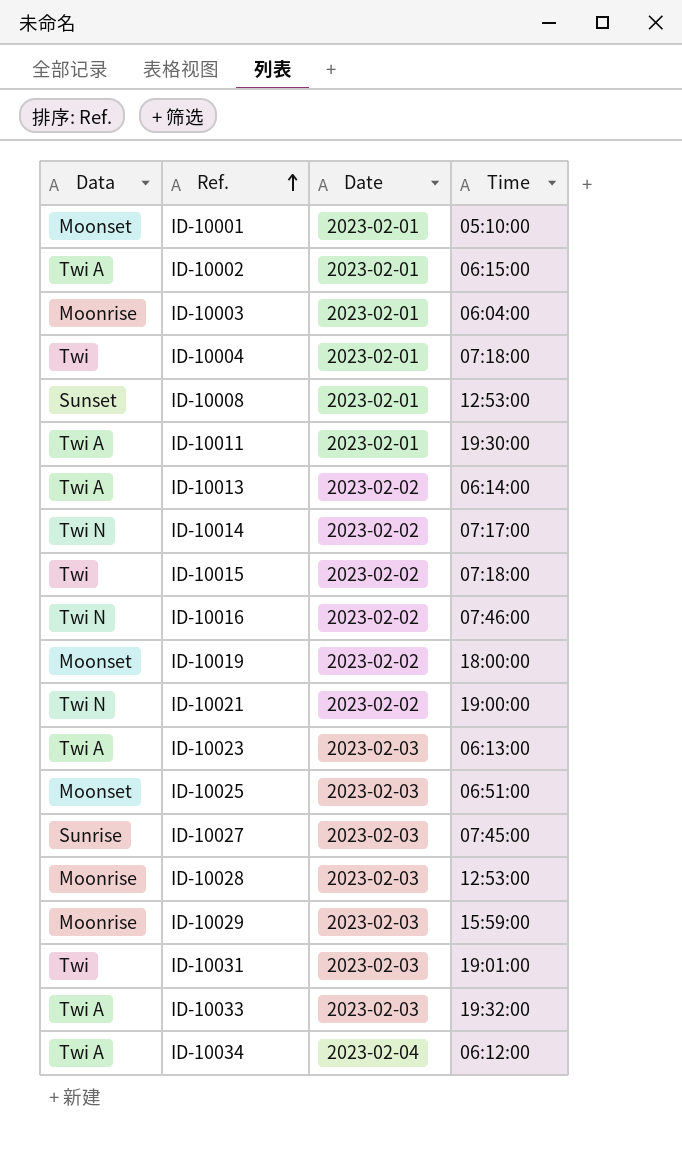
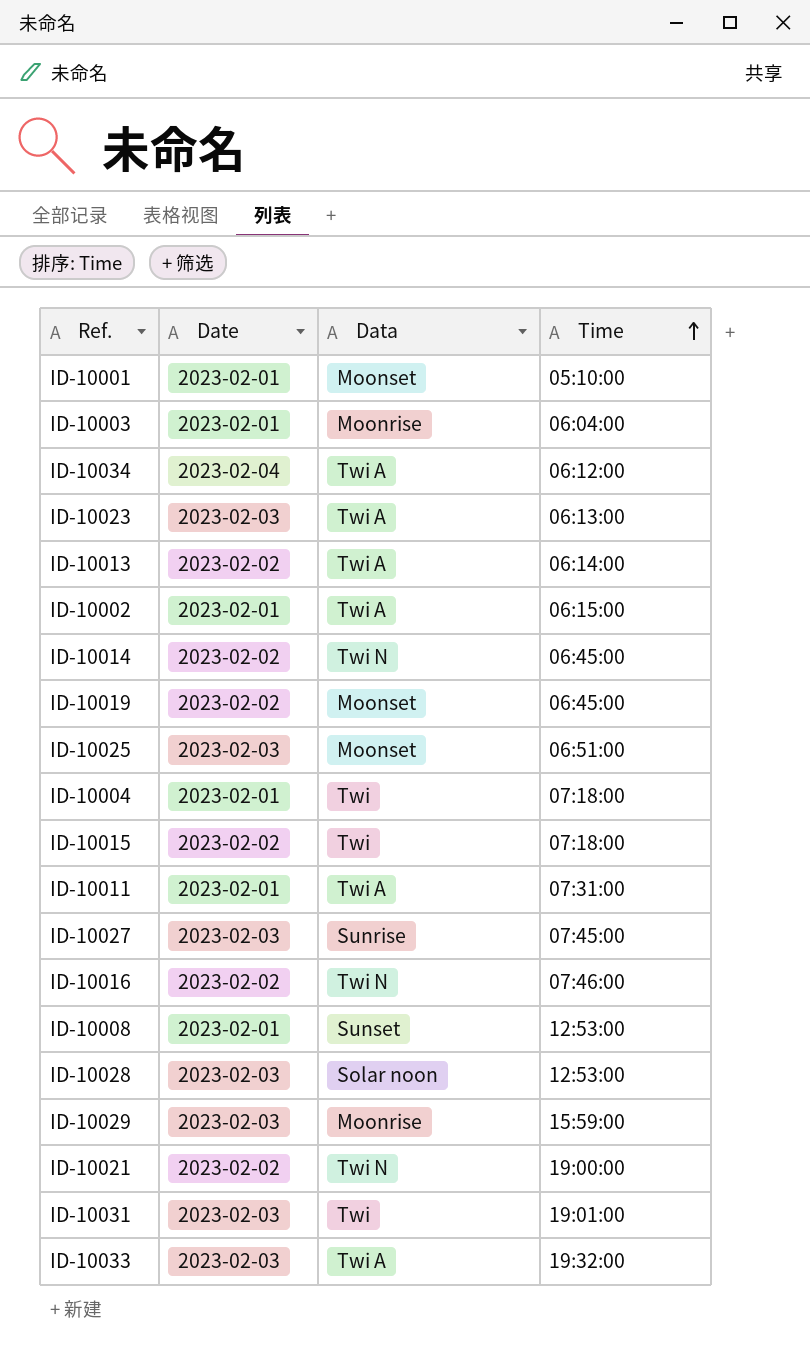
row order: Ref. ascending -> Time ascending
column Data | position: 1 -> 3
ID-10014 | Time: 07:17:00 -> 06:45:00
ID-10019 | Time: 18:00:00 -> 06:45:00
ID-10011 | Time: 19:30:00 -> 07:31:00
ID-10028 | Data: Moonrise -> Solar noon

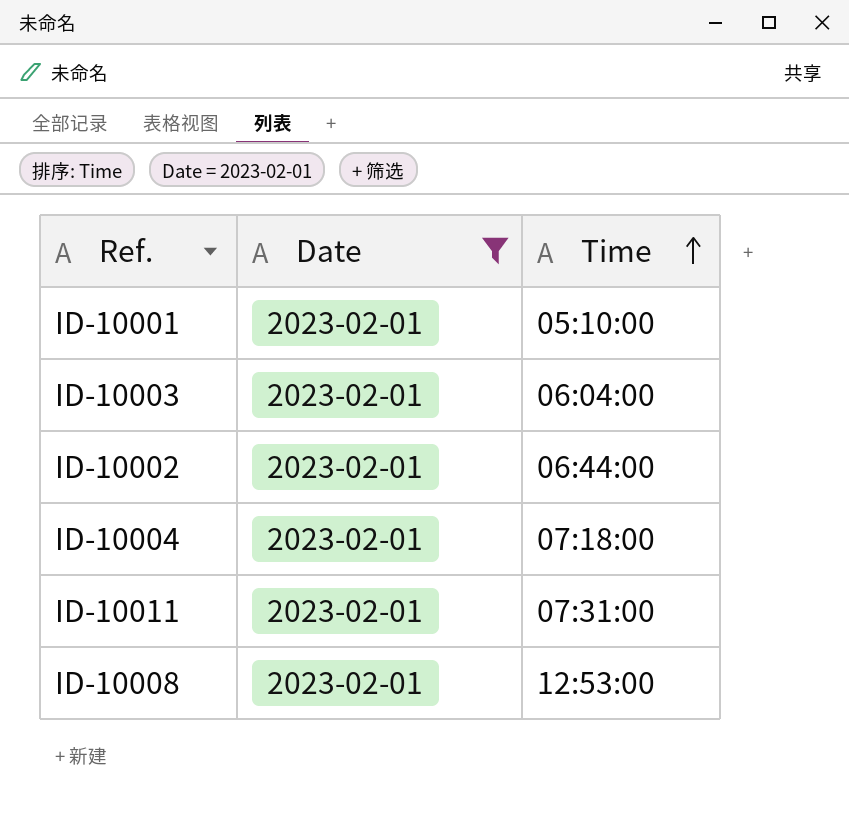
filter: none -> Date = 2023-02-01
column Data | position: 3 -> none
ID-10002 | Time: 06:15:00 -> 06:44:00

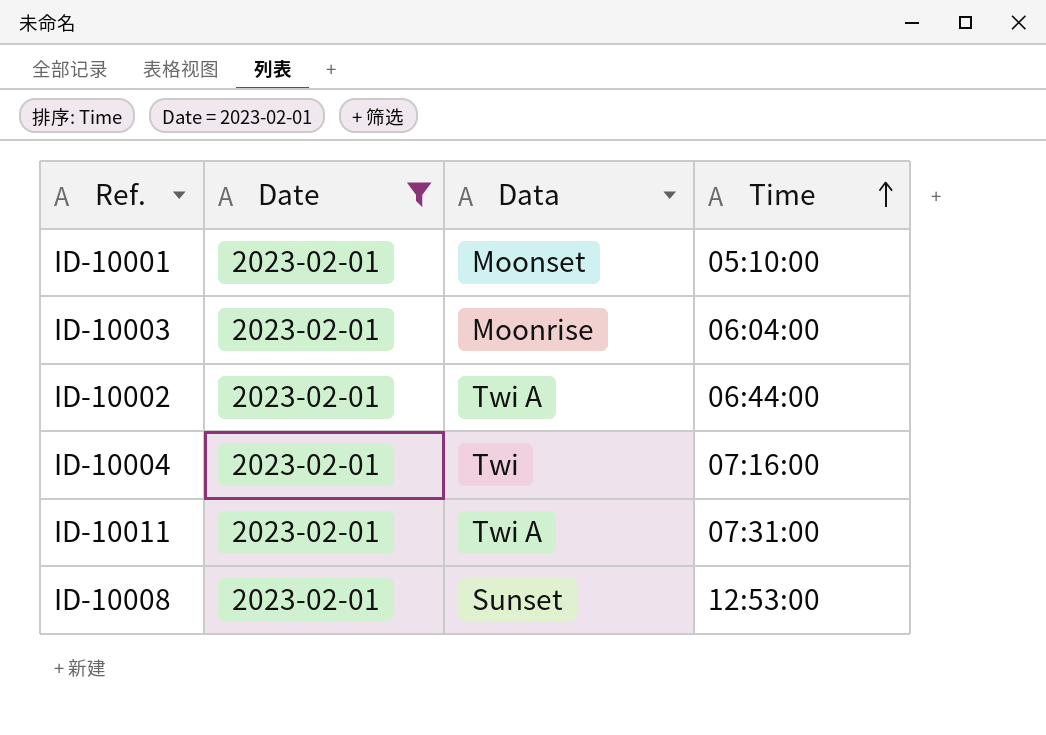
column Data | position: none -> 3
ID-10004 | Time: 07:18:00 -> 07:16:00

